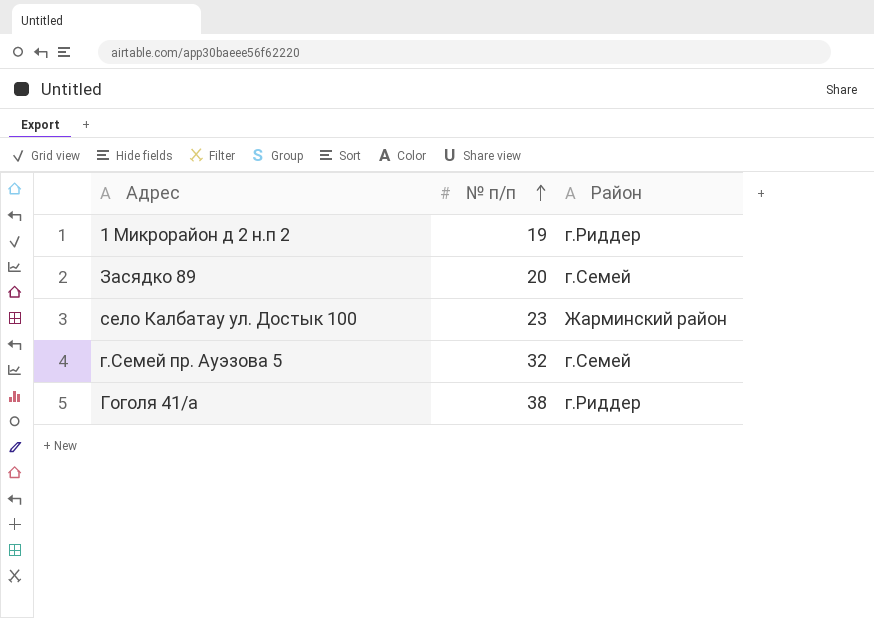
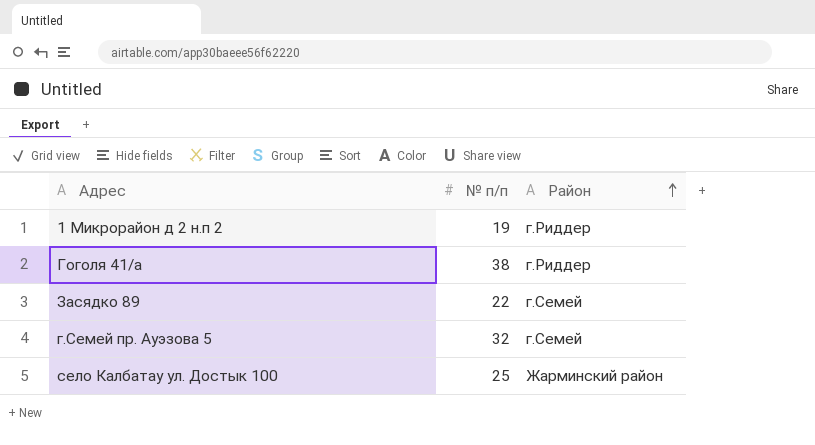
row order: № п/п ascending -> Район ascending
Засядко 89 | № п/п: 20 -> 22
село Калбатау ул. Достык 100 | № п/п: 23 -> 25

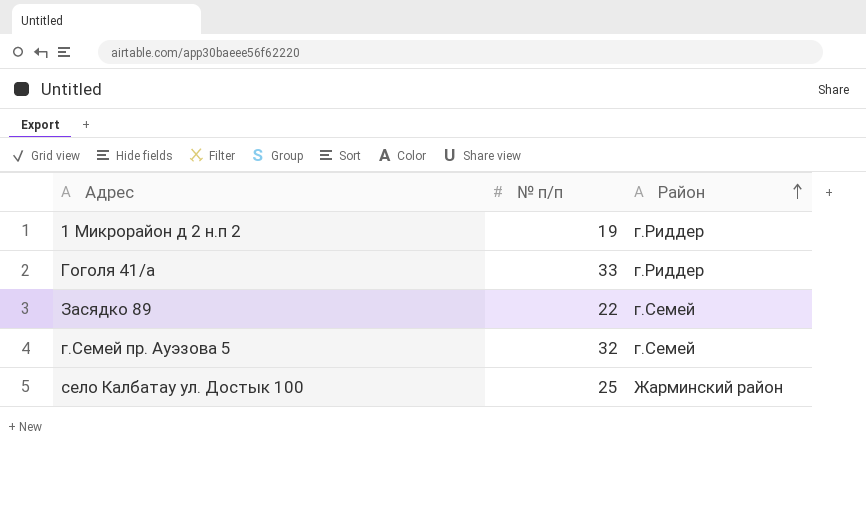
Гоголя 41/а | № п/п: 38 -> 33

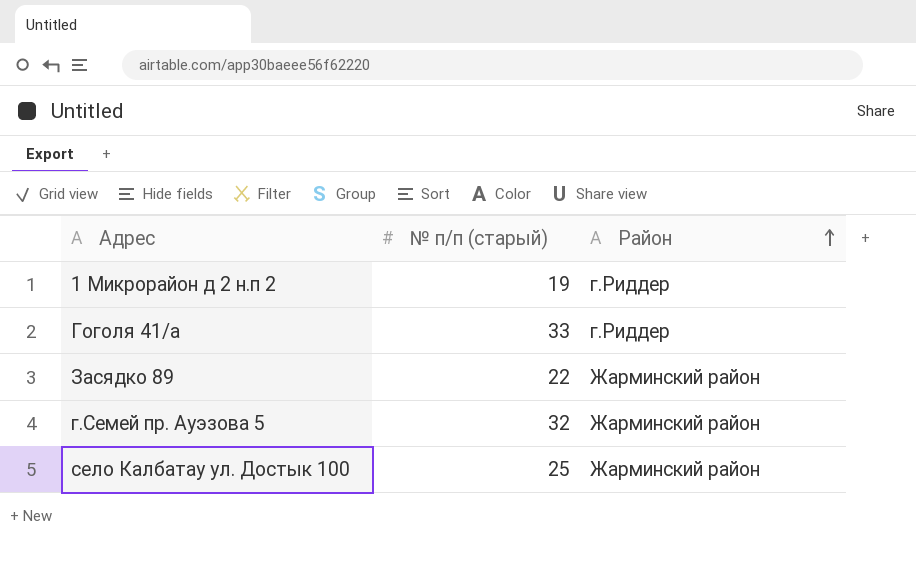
column name: № п/п -> № п/п (старый)
Засядко 89 | Район: г.Семей -> Жарминский район
г.Семей пр. Ауэзова 5 | Район: г.Семей -> Жарминский район

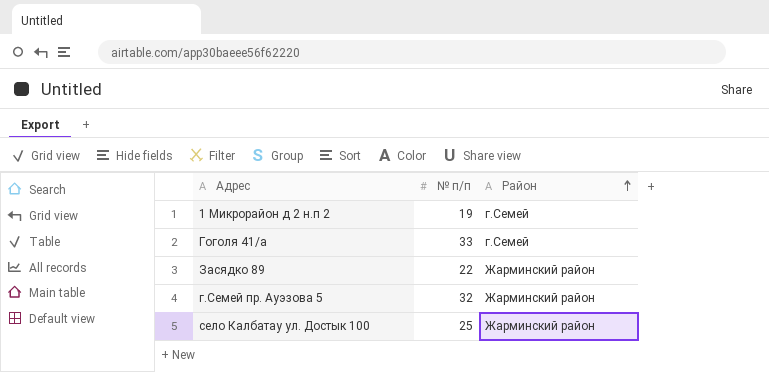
column name: № п/п (старый) -> № п/п
1 Микрорайон д 2 н.п 2 | Район: г.Риддер -> г.Семей
Гоголя 41/а | Район: г.Риддер -> г.Семей

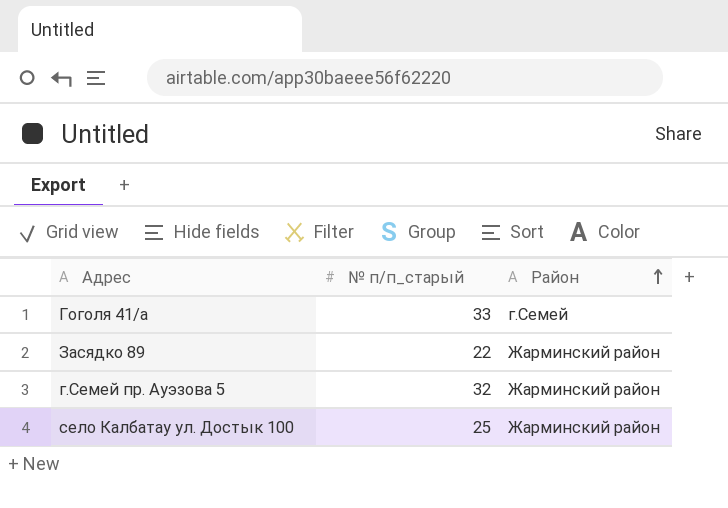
column name: № п/п -> № п/п_старый
row 1 Микрорайон д 2 н.п 2: 19 | г.Семей -> none

